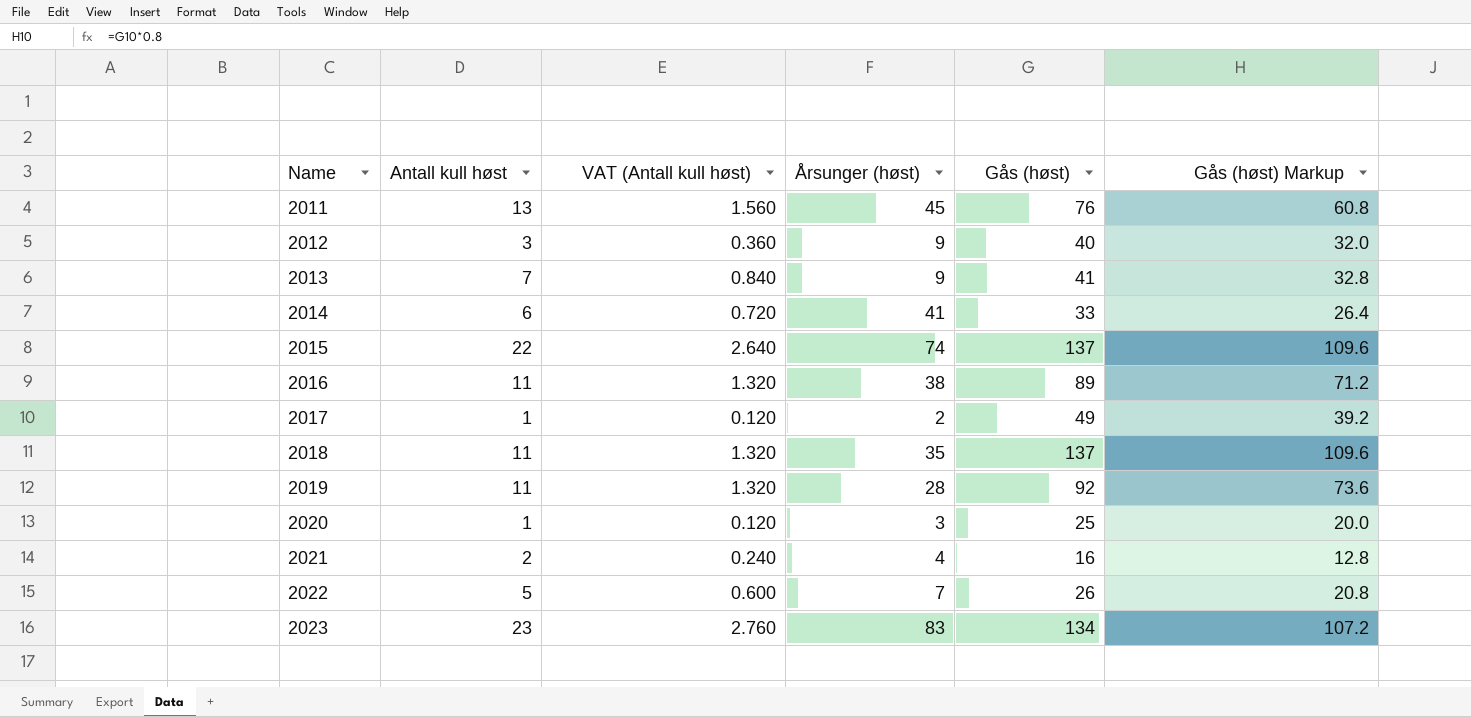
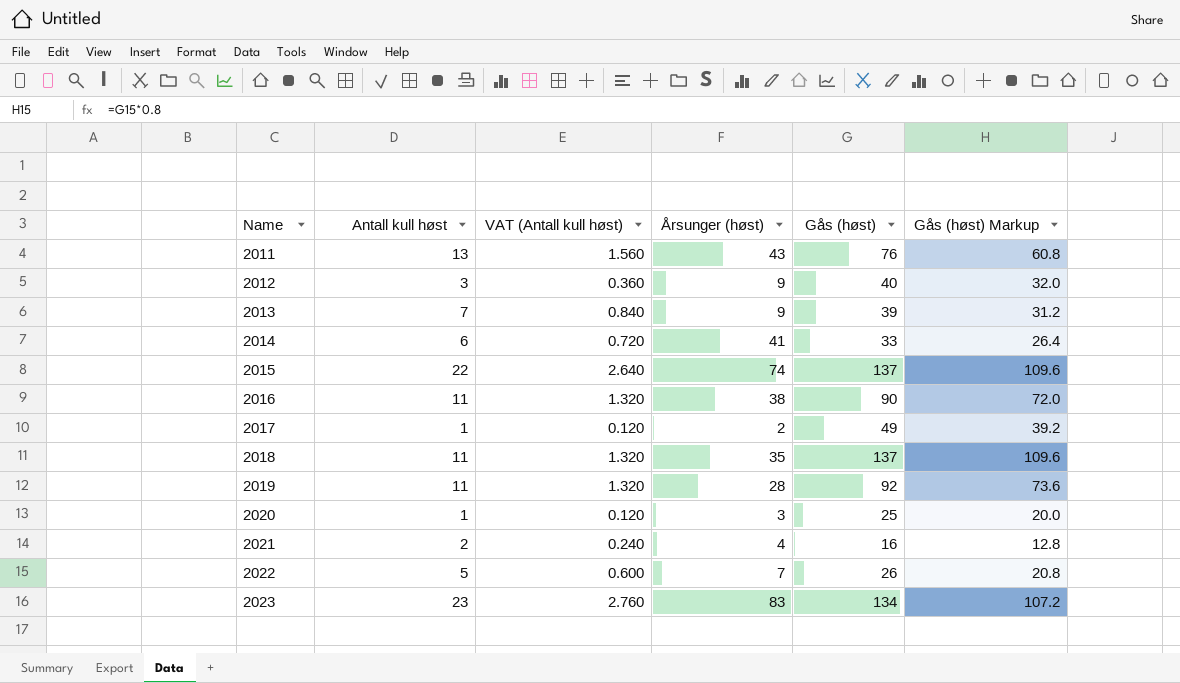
2011 | Årsunger (høst): 45 -> 43
2013 | Gås (høst): 41 -> 39
2013 | Gås (høst) Markup: 32.8 -> 31.2
2016 | Gås (høst): 89 -> 90
2016 | Gås (høst) Markup: 71.2 -> 72.0

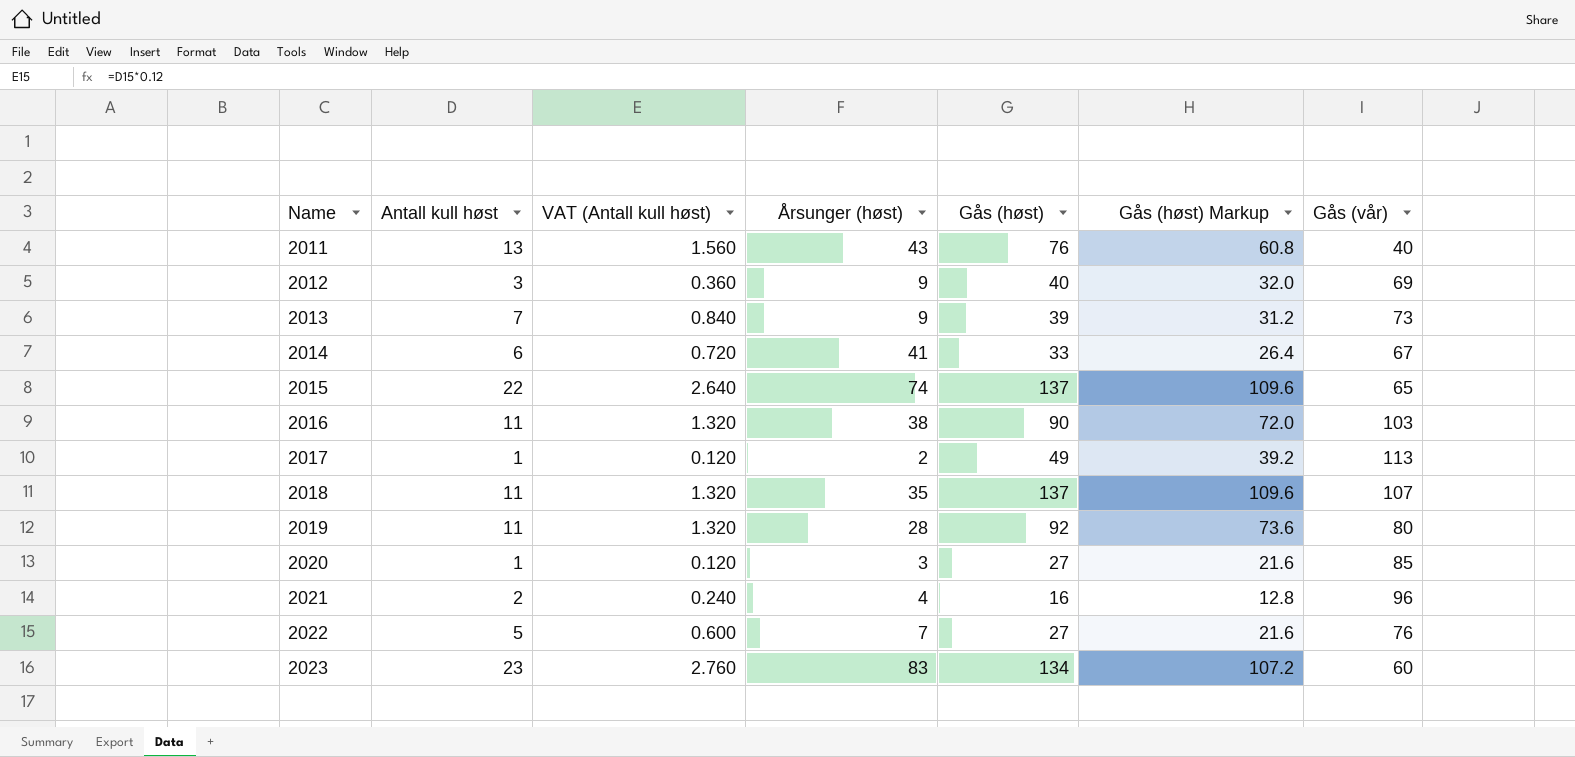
column Gås (vår) | position: none -> 7
2020 | Gås (høst): 25 -> 27
2020 | Gås (høst) Markup: 20.0 -> 21.6
2022 | Gås (høst): 26 -> 27
2022 | Gås (høst) Markup: 20.8 -> 21.6

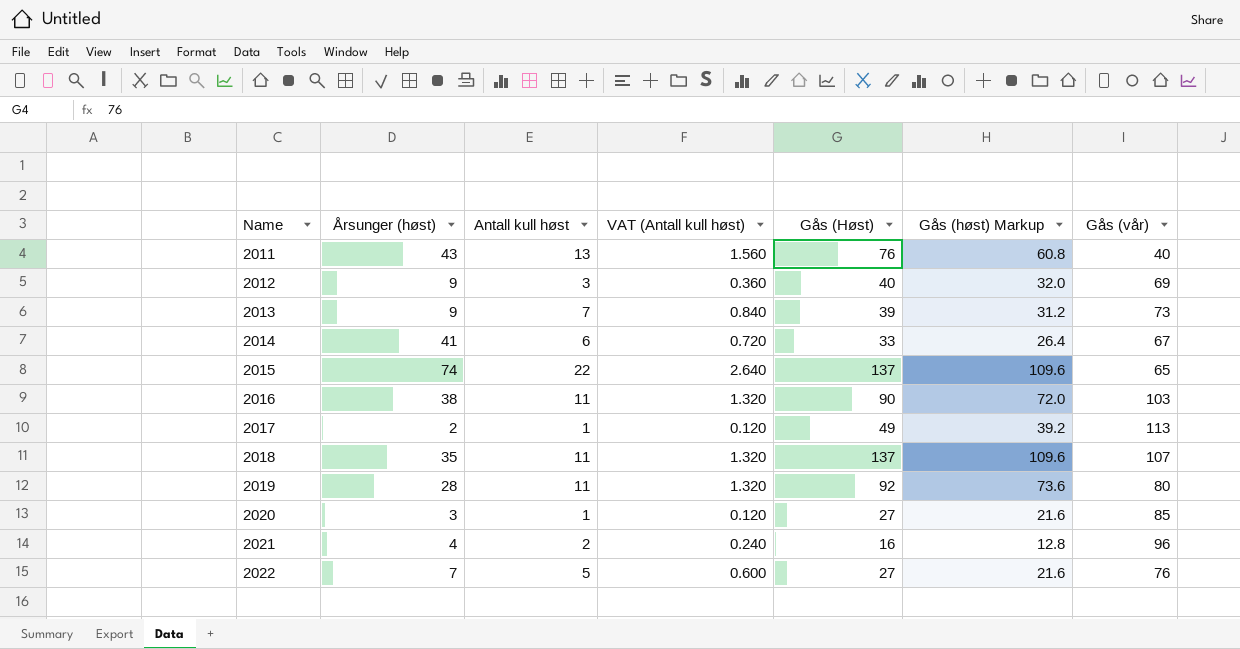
column Årsunger (høst) | position: 4 -> 2
column name: Gås (høst) -> Gås (Høst)
row 2023: 23 | 2.760 | 83 | 134 | 107.2 | 60 -> none

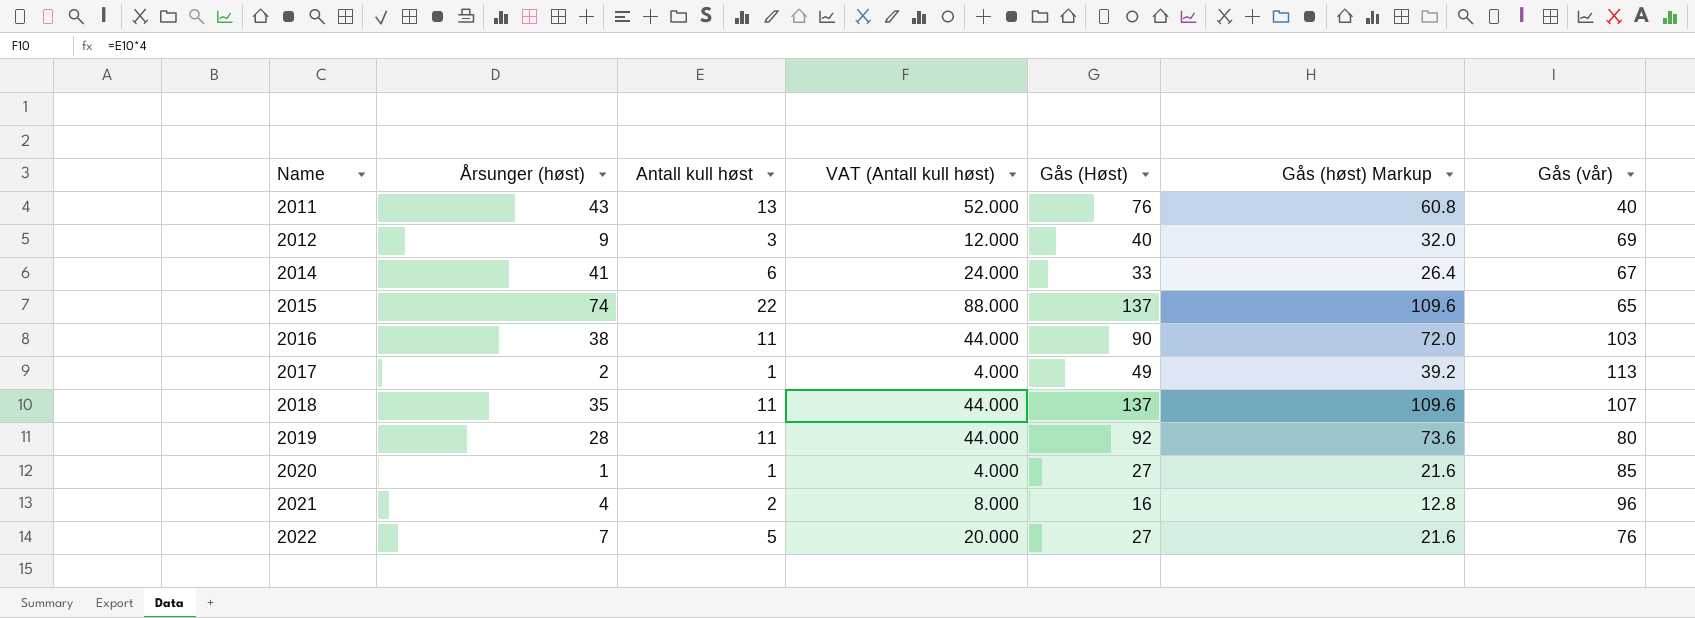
column VAT (Antall kull høst) | formula: [Antall kull høst] * 0.12 -> [Antall kull høst] * 4
row 2013: 9 | 7 | 0.840 | 39 | 31.2 | 73 -> none
2020 | Årsunger (høst): 3 -> 1

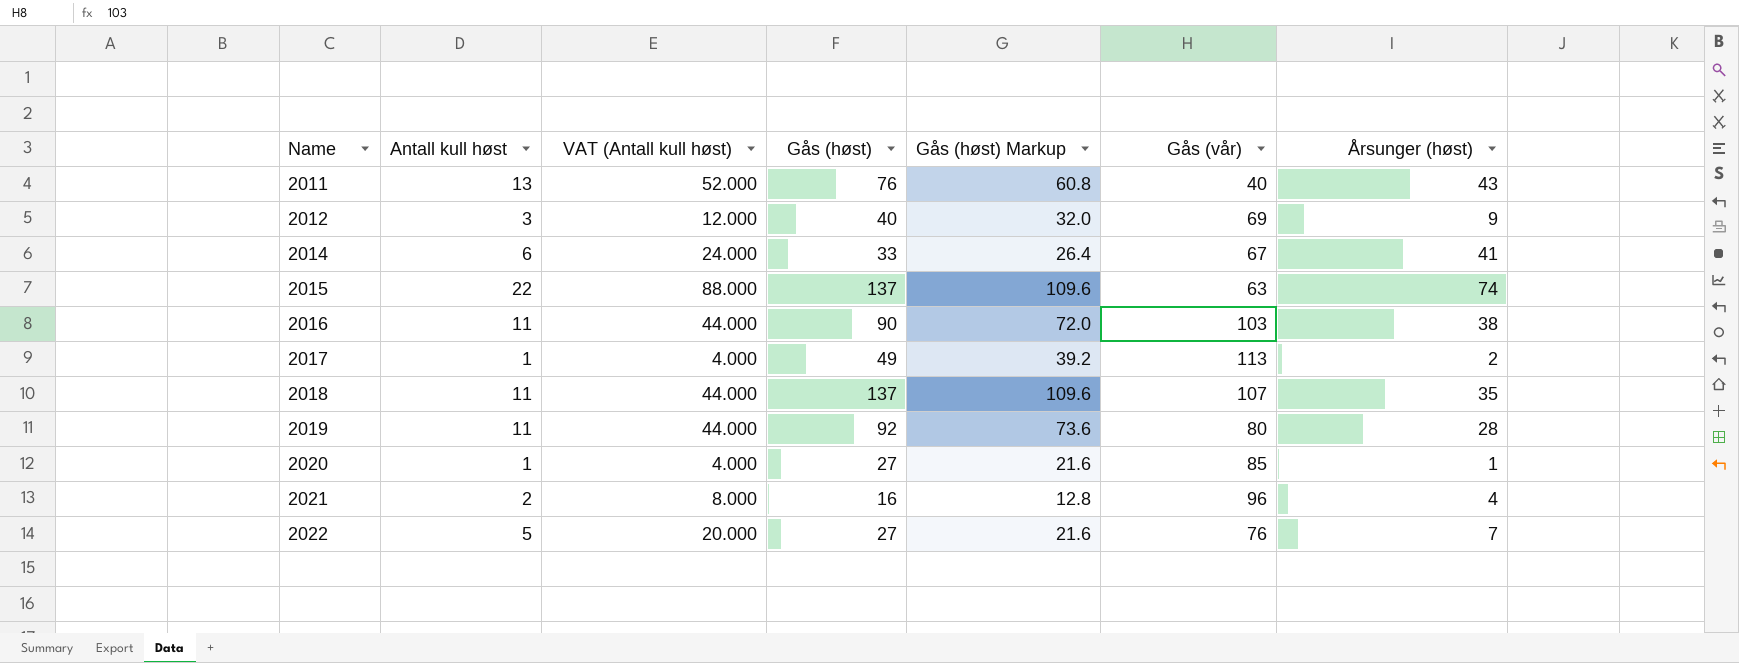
column name: Gås (Høst) -> Gås (høst)
column Årsunger (høst) | position: 2 -> 7
2015 | Gås (vår): 65 -> 63

